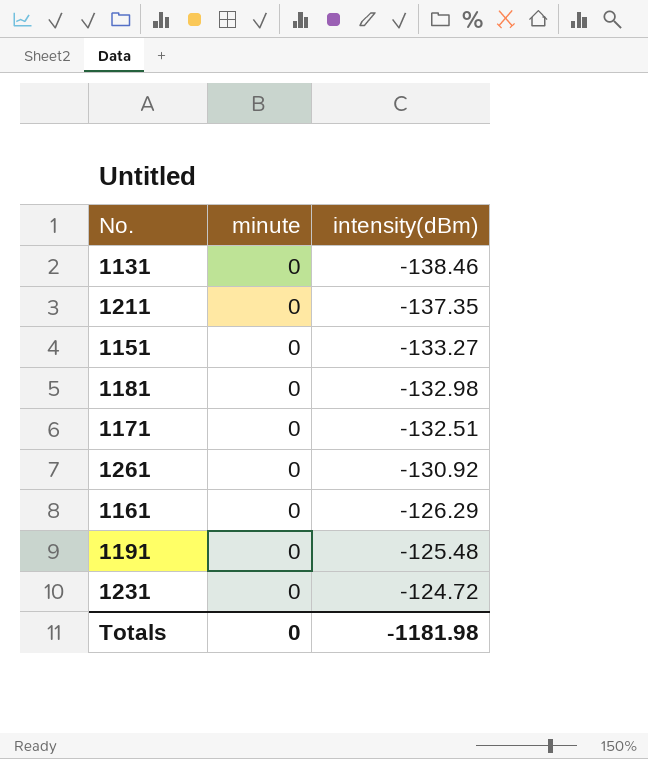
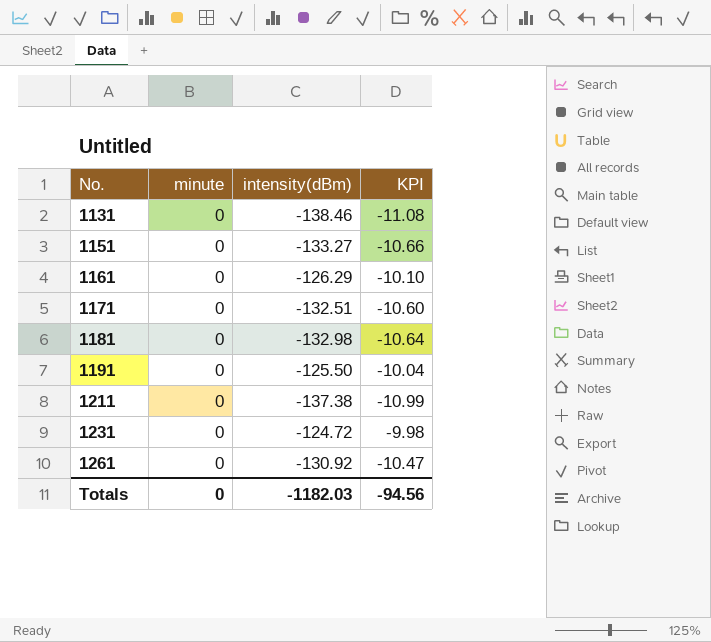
row order: intensity(dBm) ascending -> No. ascending
column KPI | formula: none -> [intensity(dBm)] * 0.08
1191 | intensity(dBm): -125.48 -> -125.50
1211 | intensity(dBm): -137.35 -> -137.38
Totals | intensity(dBm): -1181.98 -> -1182.03

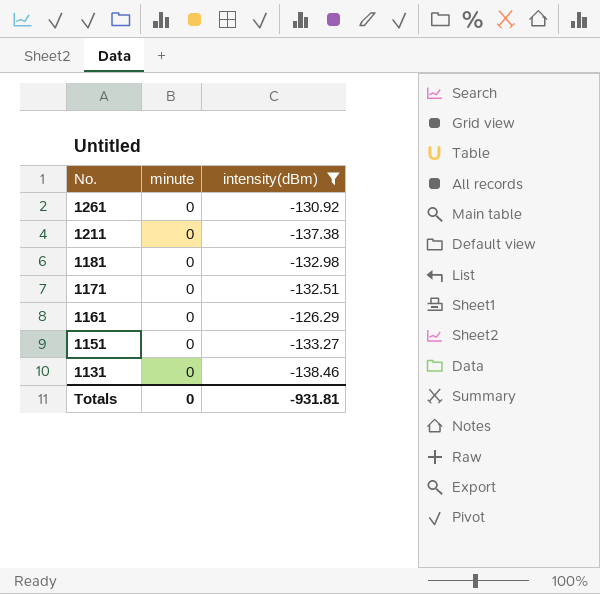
filter: none -> intensity(dBm) <= -126.29
row order: No. ascending -> No. descending
column KPI | formula: [intensity(dBm)] * 0.08 -> none
Totals | intensity(dBm): -1182.03 -> -931.81

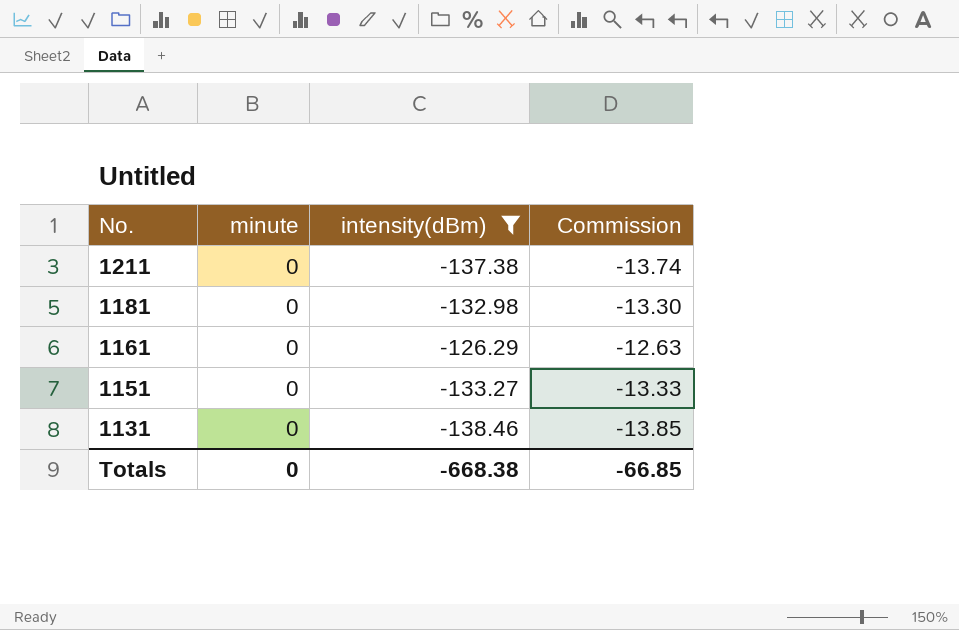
column Commission | formula: none -> [intensity(dBm)] * 0.1
row 1261: 0 | -130.92 -> none
row 1171: 0 | -132.51 -> none
Totals | intensity(dBm): -931.81 -> -668.38

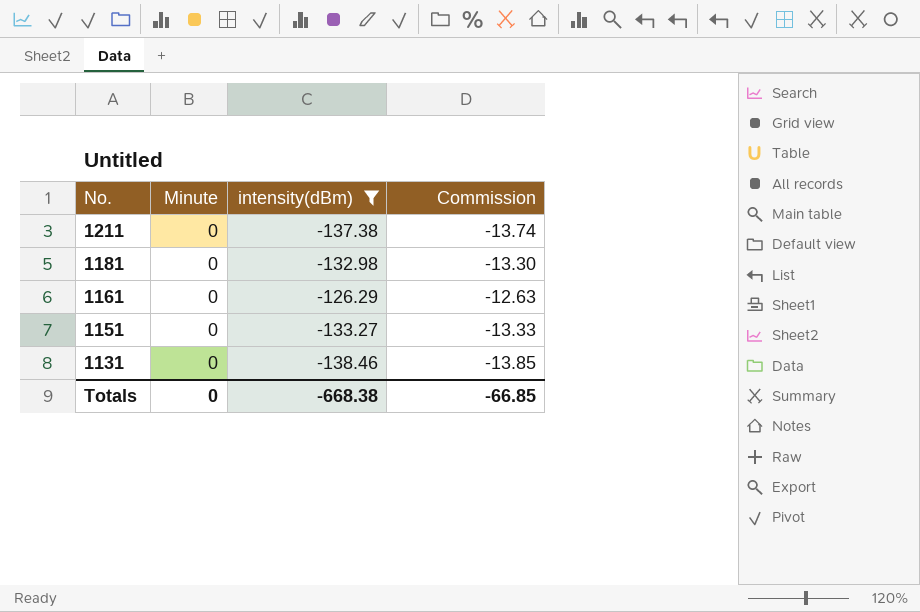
column name: minute -> Minute

